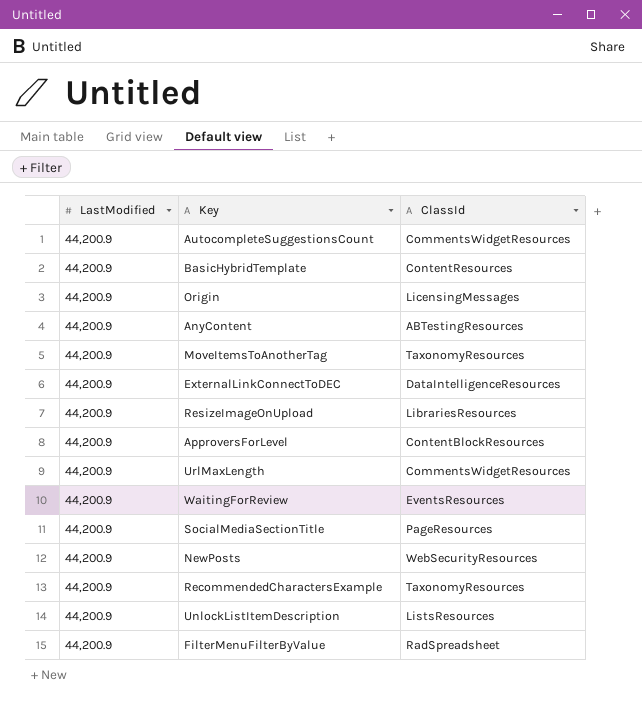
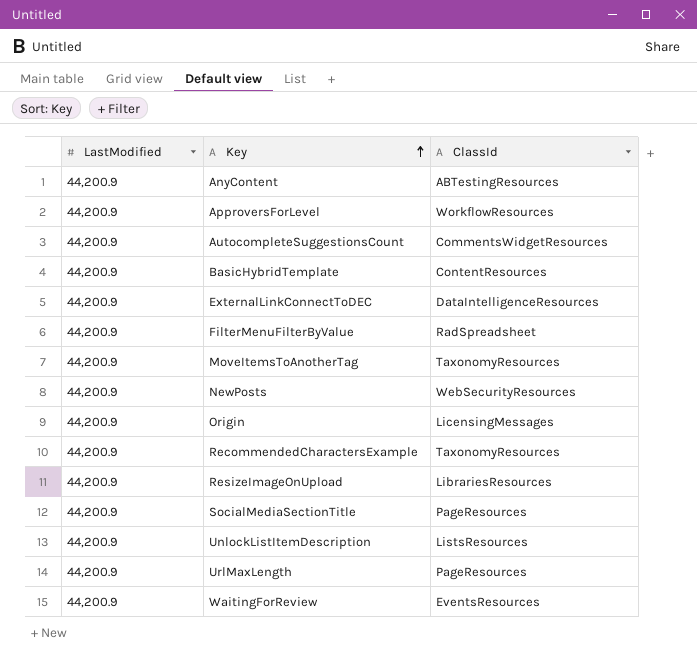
row order: none -> Key ascending
ApproversForLevel | ClassId: ContentBlockResources -> WorkflowResources
UrlMaxLength | ClassId: CommentsWidgetResources -> PageResources

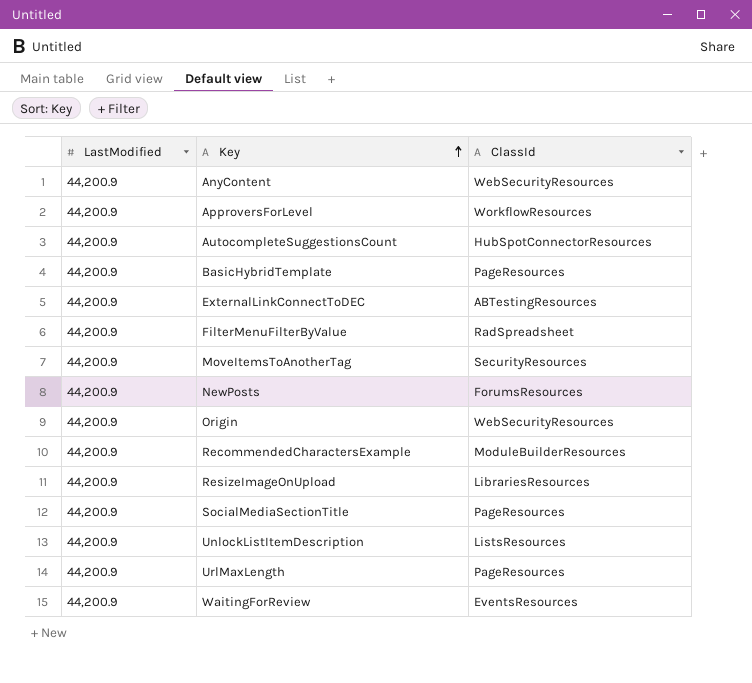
AnyContent | ClassId: ABTestingResources -> WebSecurityResources
AutocompleteSuggestionsCount | ClassId: CommentsWidgetResources -> HubSpotConnectorResources
BasicHybridTemplate | ClassId: ContentResources -> PageResources
ExternalLinkConnectToDEC | ClassId: DataIntelligenceResources -> ABTestingResources
MoveItemsToAnotherTag | ClassId: TaxonomyResources -> SecurityResources
NewPosts | ClassId: WebSecurityResources -> ForumsResources
Origin | ClassId: LicensingMessages -> WebSecurityResources
RecommendedCharactersExample | ClassId: TaxonomyResources -> ModuleBuilderResources

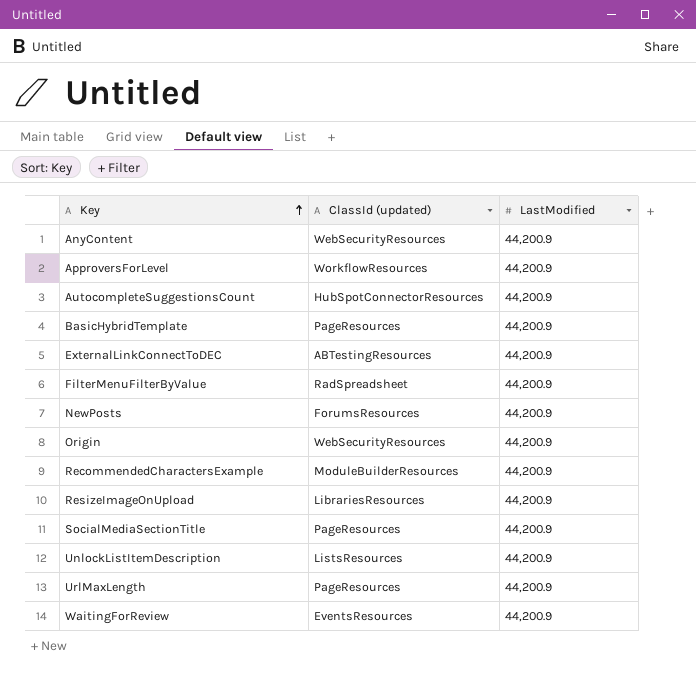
column name: ClassId -> ClassId (updated)
column LastModified | position: 1 -> 3
row MoveItemsToAnotherTag: 44,200.9 | SecurityResources -> none

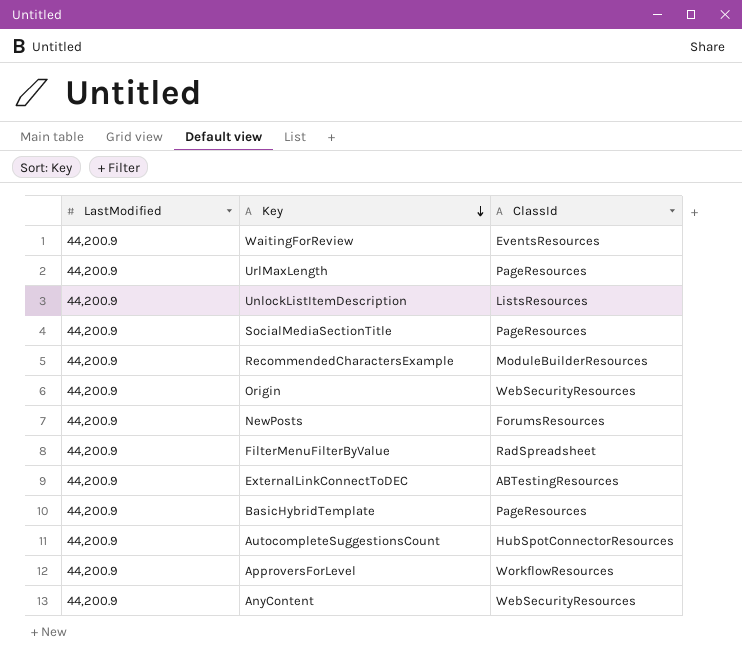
row order: Key ascending -> Key descending
column LastModified | position: 3 -> 1
column name: ClassId (updated) -> ClassId
row ResizeImageOnUpload: LibrariesResources | 44,200.9 -> none

